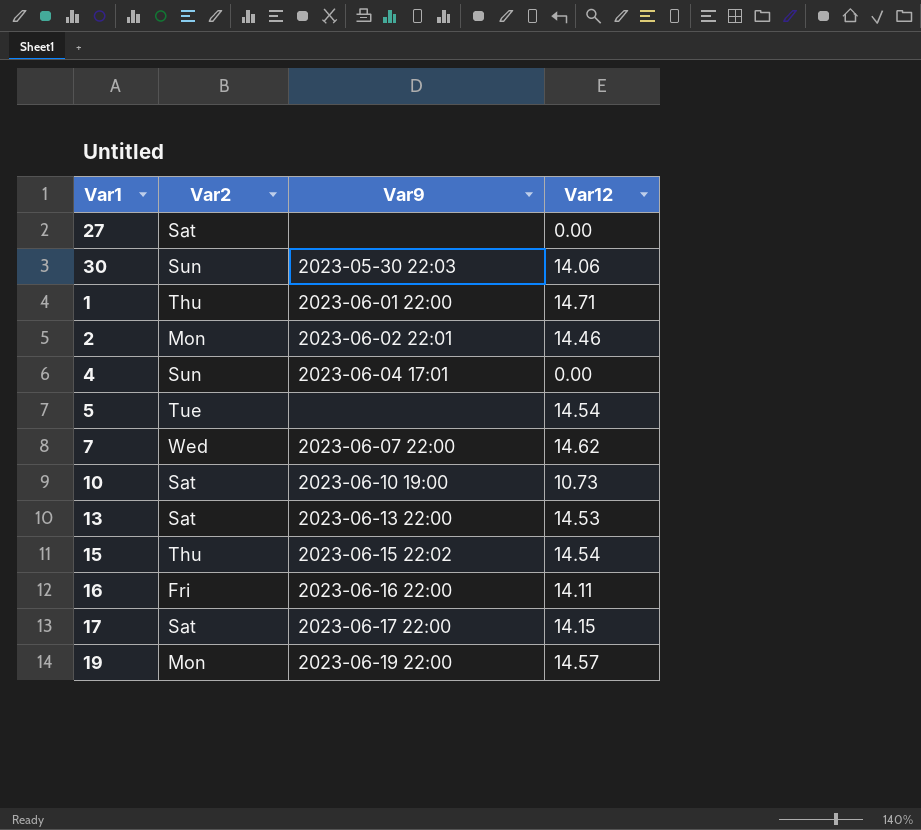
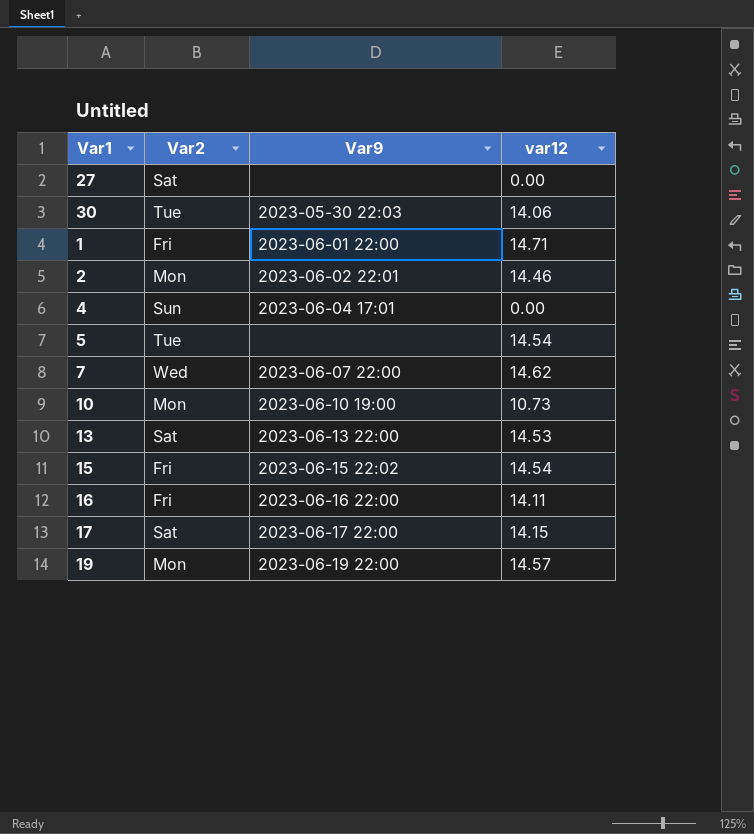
column name: Var12 -> var12
30 | Var2: Sun -> Tue
1 | Var2: Thu -> Fri
10 | Var2: Sat -> Mon
15 | Var2: Thu -> Fri

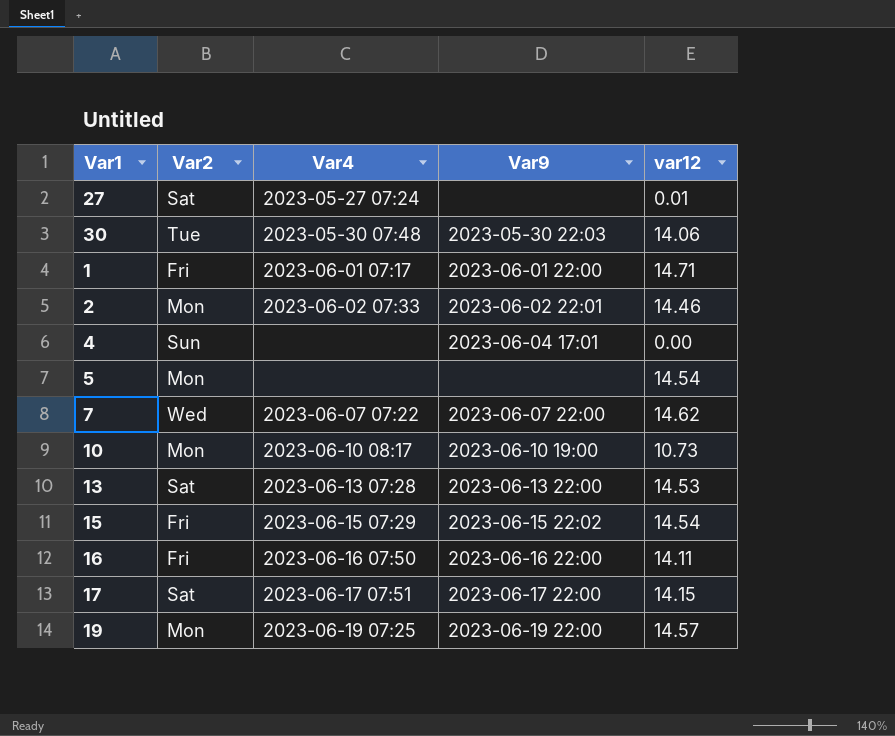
column Var4 | position: none -> 3
27 | var12: 0.00 -> 0.01
5 | Var2: Tue -> Mon

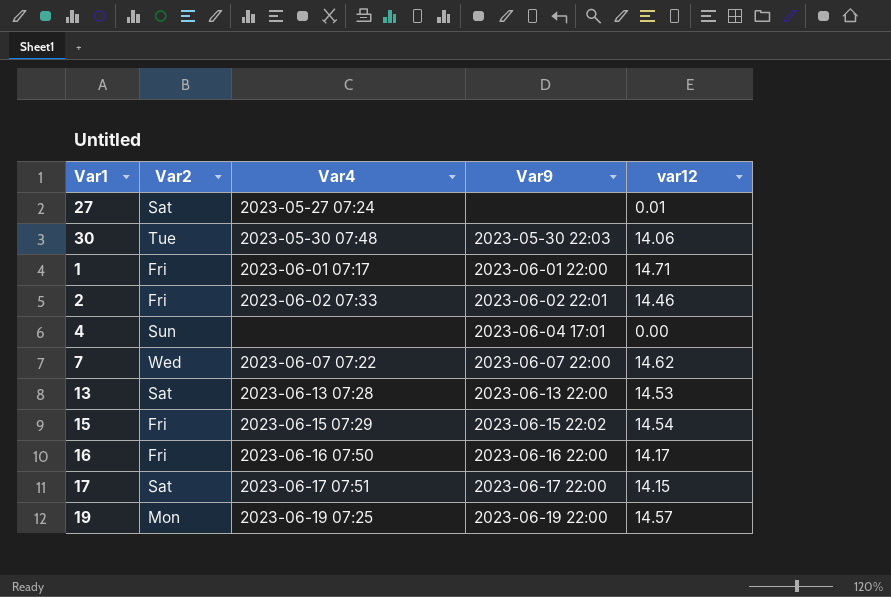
row 5: Mon | none | none | 14.54 -> none
row 10: Mon | 2023-06-10 08:17 | 2023-06-10 19:00 | 10.73 -> none
2 | Var2: Mon -> Fri
16 | var12: 14.11 -> 14.17

